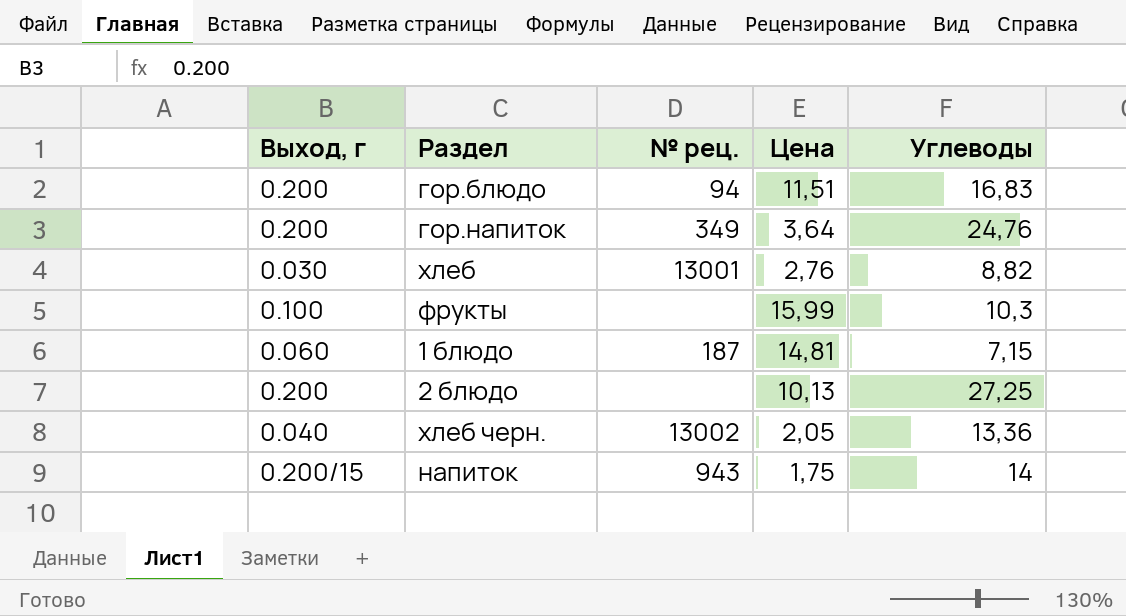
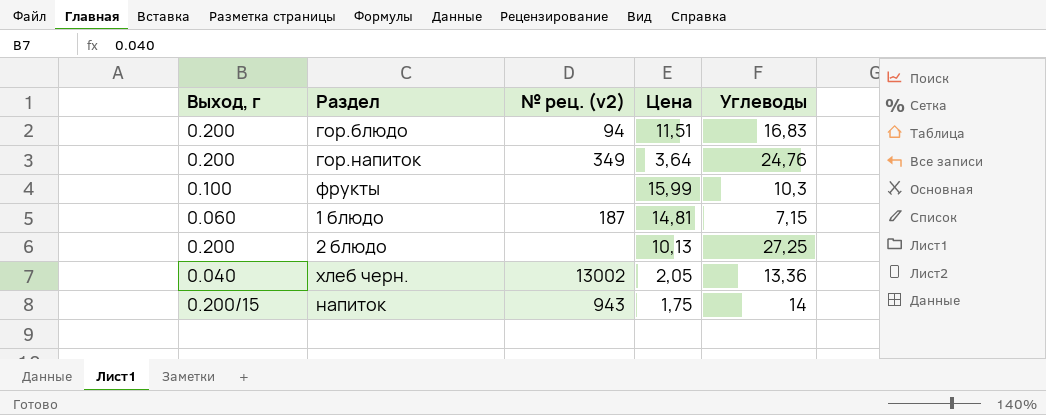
column name: № рец. -> № рец. (v2)
row хлеб: 0.030 | 13001 | 2,76 | 8,82 -> none

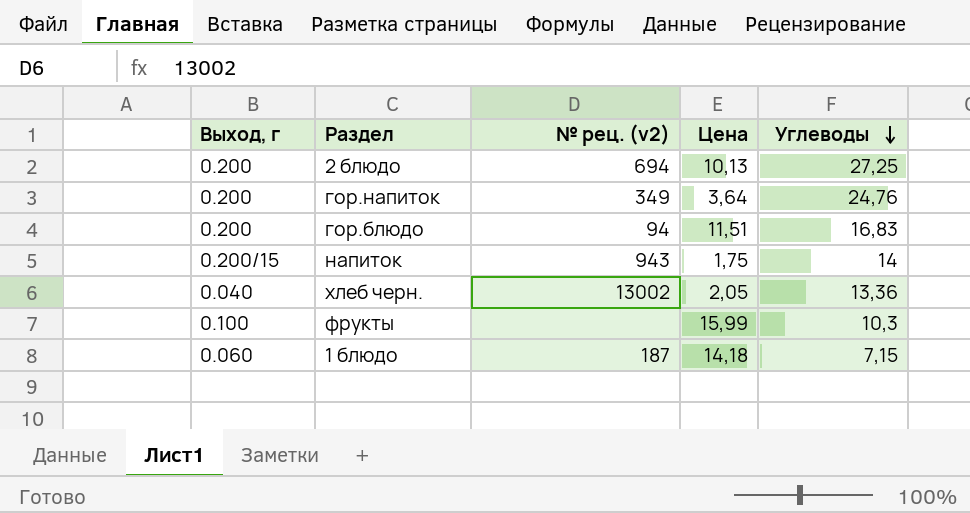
row order: none -> Углеводы descending
2 блюдо | № рец. (v2): none -> 694
1 блюдо | Цена: 14,81 -> 14,18

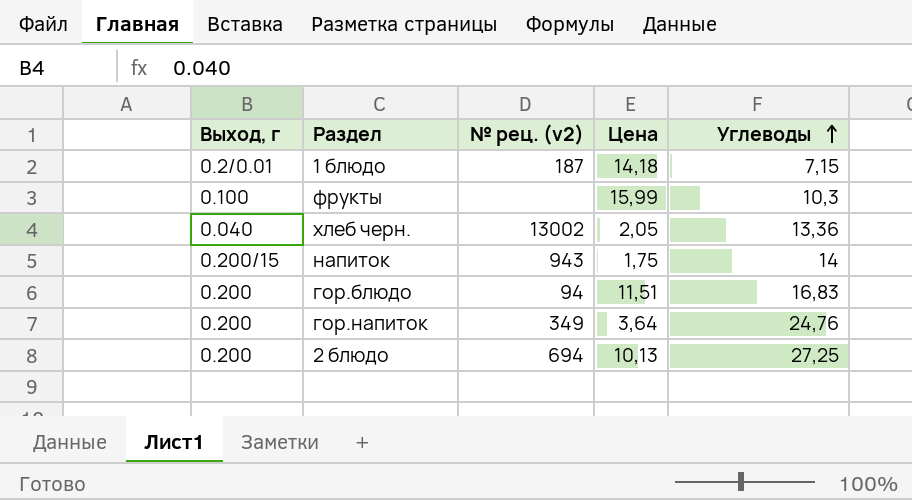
row order: Углеводы descending -> Углеводы ascending
1 блюдо | Выход, г: 0.060 -> 0.2/0.01

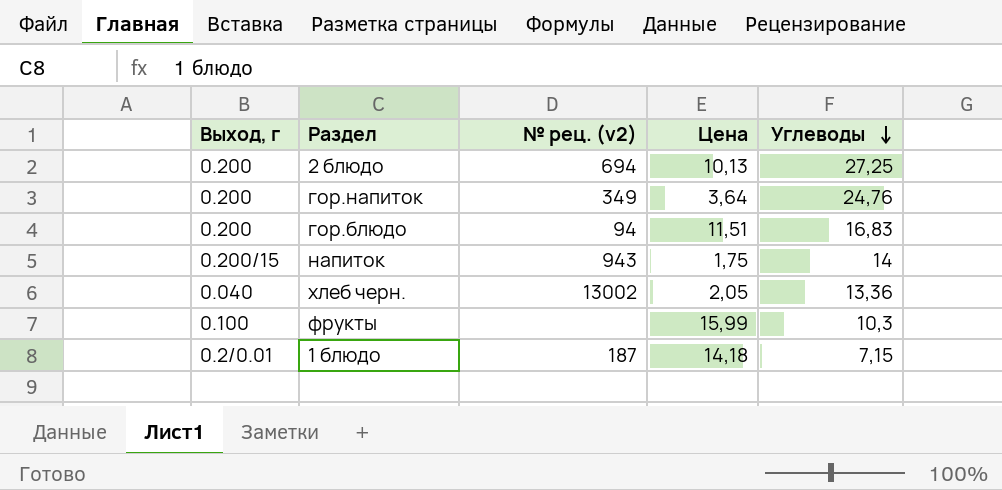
row order: Углеводы ascending -> Углеводы descending

